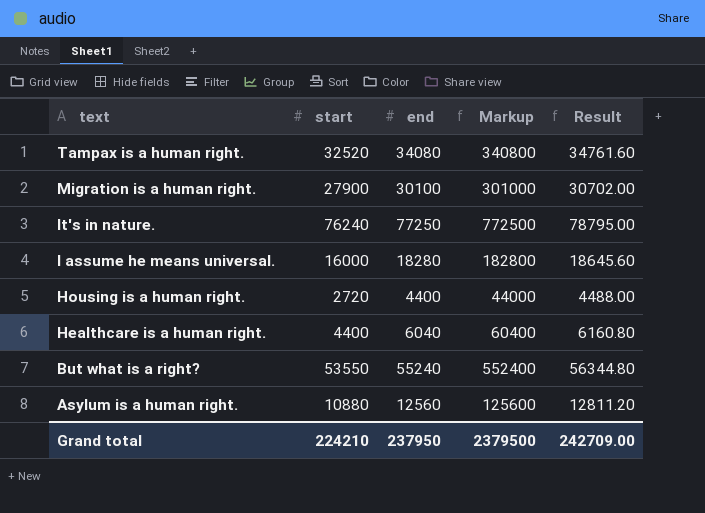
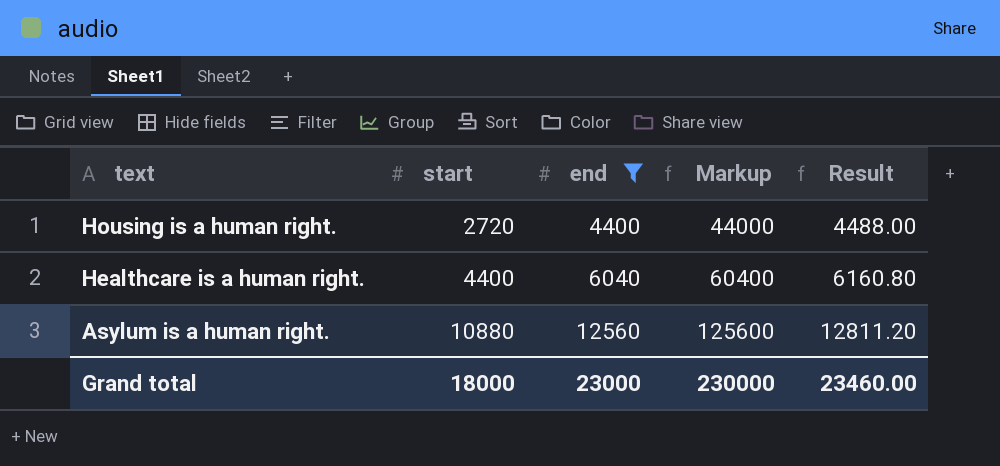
filter: none -> end <= 12560
Grand total | start: 224210 -> 18000
Grand total | end: 237950 -> 23000
Grand total | Markup: 2379500 -> 230000
Grand total | Result: 242709.00 -> 23460.00

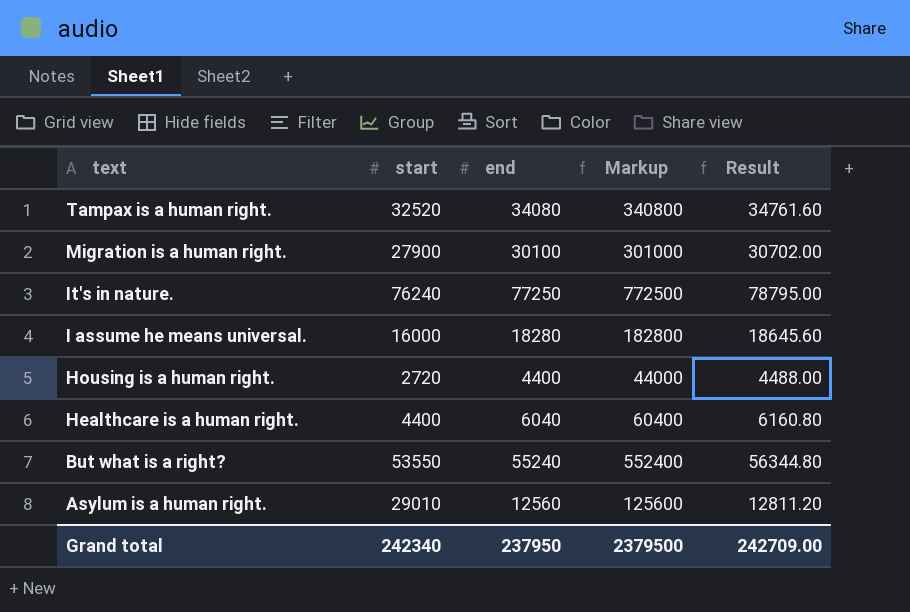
filter: end <= 12560 -> none
Asylum is a human right. | start: 10880 -> 29010
Grand total | start: 18000 -> 242340
Grand total | end: 23000 -> 237950
Grand total | Markup: 230000 -> 2379500
Grand total | Result: 23460.00 -> 242709.00

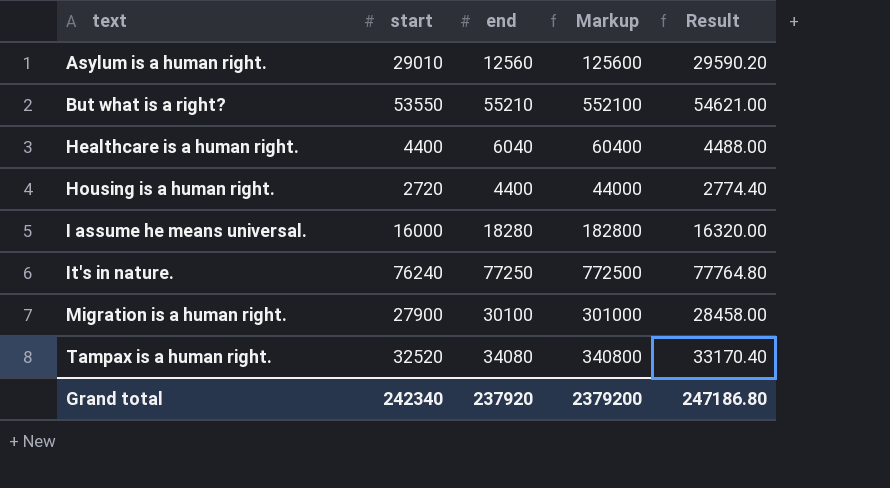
row order: text descending -> text ascending
column Result | formula: [end] * 1.02 -> [start] * 1.02
But what is a right? | end: 55240 -> 55210
But what is a right? | Markup: 552400 -> 552100
Grand total | end: 237950 -> 237920
Grand total | Markup: 2379500 -> 2379200
Grand total | Result: 242709.00 -> 247186.80

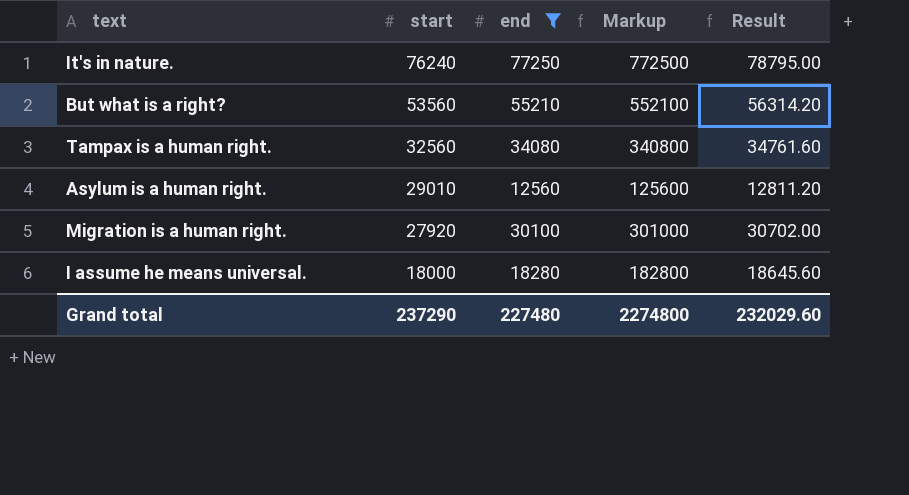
filter: none -> end >= 12560
row order: text ascending -> start descending
column Result | formula: [start] * 1.02 -> [end] * 1.02
But what is a right? | start: 53550 -> 53560
Tampax is a human right. | start: 32520 -> 32560
Migration is a human right. | start: 27900 -> 27920
I assume he means universal. | start: 16000 -> 18000
Grand total | start: 242340 -> 237290
Grand total | end: 237920 -> 227480
Grand total | Markup: 2379200 -> 2274800
Grand total | Result: 247186.80 -> 232029.60

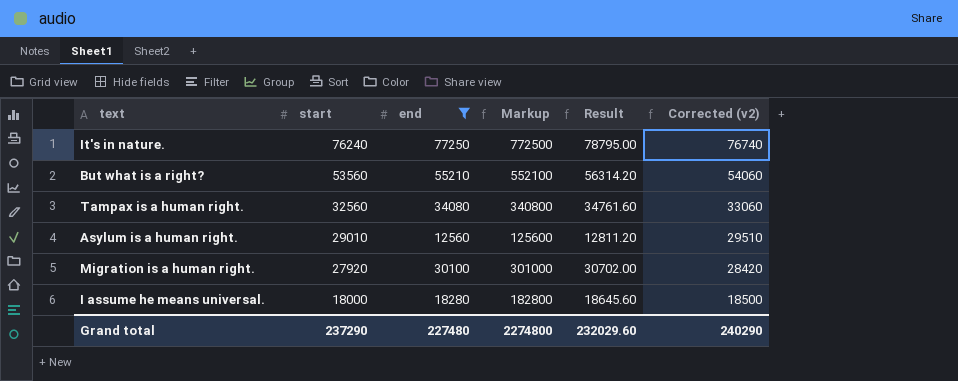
column Corrected (v2) | formula: none -> [start] + 500

